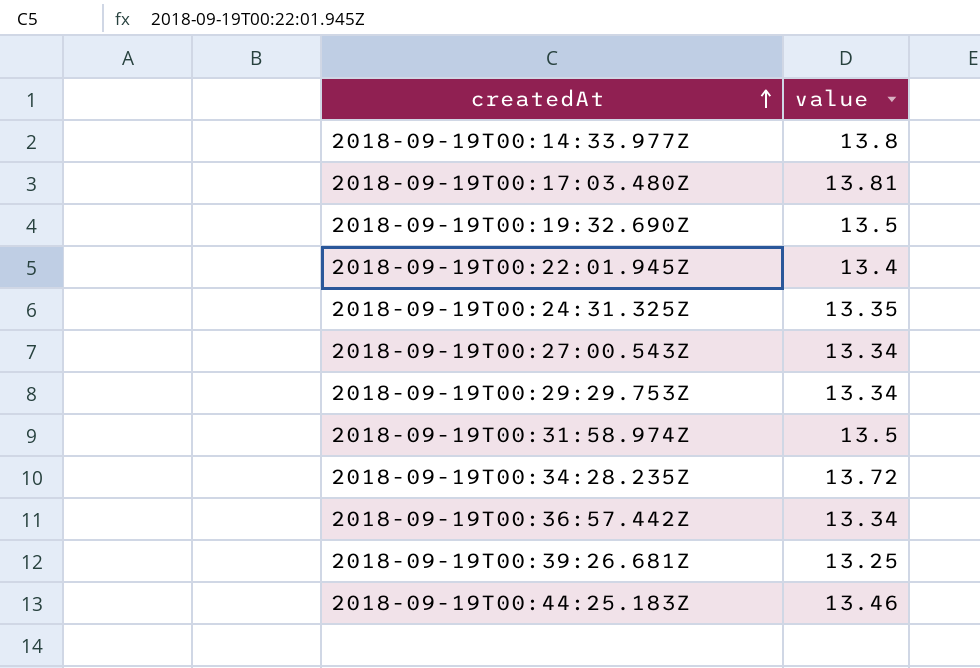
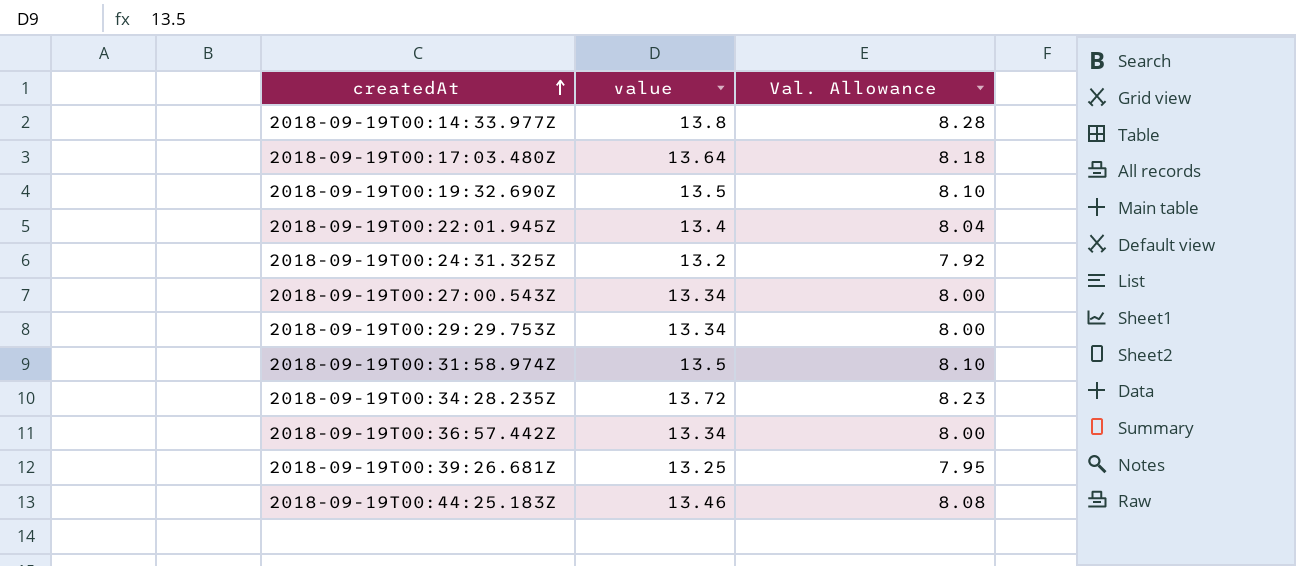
column Val. Allowance | formula: none -> [value] * 0.6
2018-09-19T00:17:03.480Z | value: 13.81 -> 13.64
2018-09-19T00:24:31.325Z | value: 13.35 -> 13.2

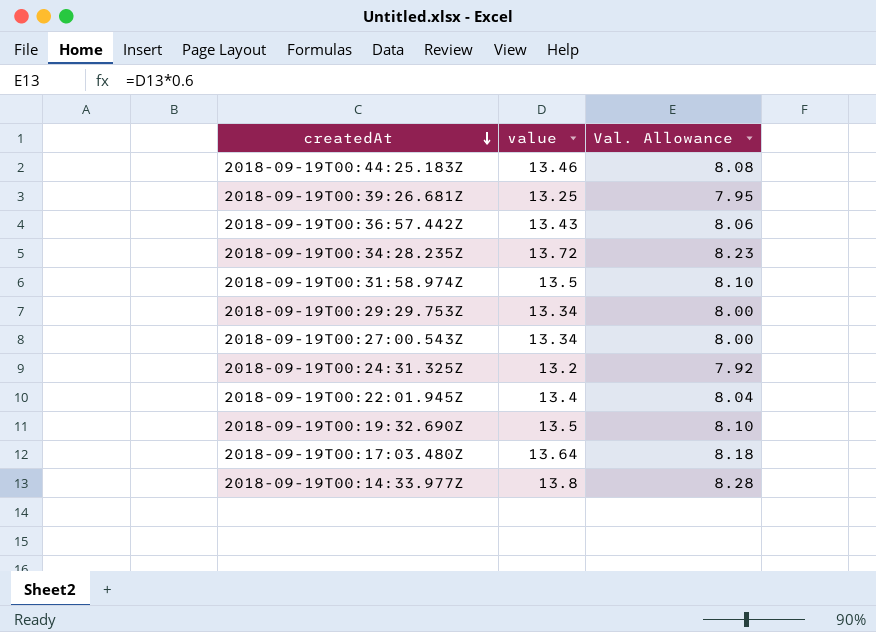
row order: createdAt ascending -> createdAt descending
2018-09-19T00:36:57.442Z | value: 13.34 -> 13.43
2018-09-19T00:36:57.442Z | Val. Allowance: 8.00 -> 8.06

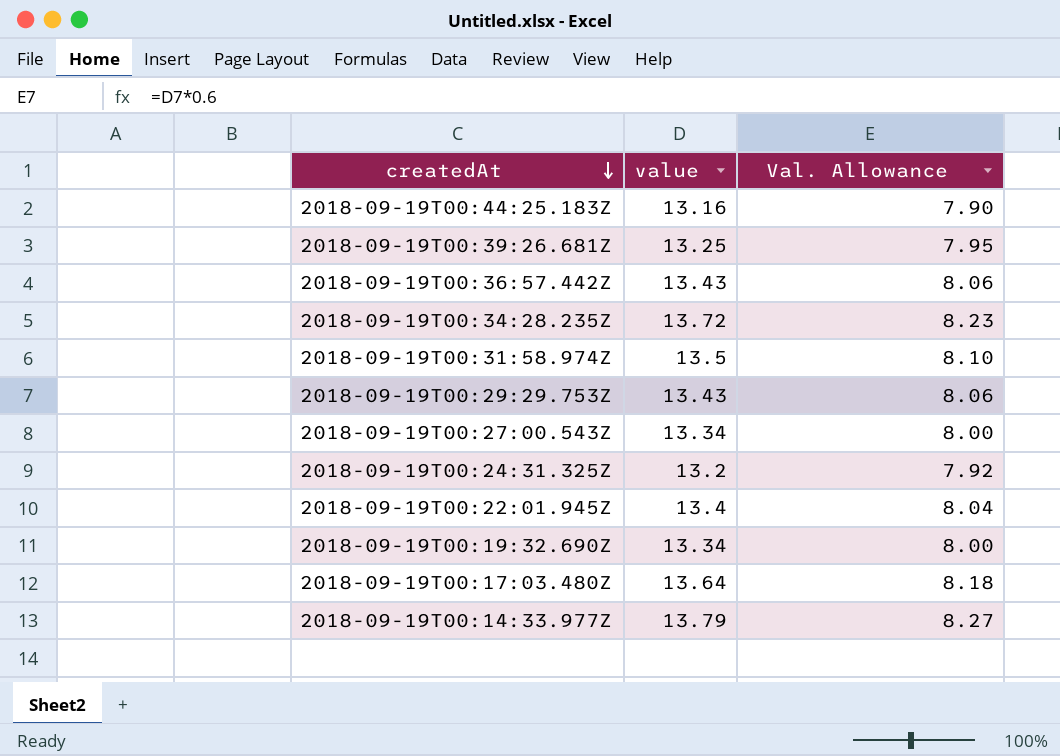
2018-09-19T00:44:25.183Z | value: 13.46 -> 13.16
2018-09-19T00:44:25.183Z | Val. Allowance: 8.08 -> 7.90
2018-09-19T00:29:29.753Z | value: 13.34 -> 13.43
2018-09-19T00:29:29.753Z | Val. Allowance: 8.00 -> 8.06
2018-09-19T00:19:32.690Z | value: 13.5 -> 13.34
2018-09-19T00:19:32.690Z | Val. Allowance: 8.10 -> 8.00
2018-09-19T00:14:33.977Z | value: 13.8 -> 13.79
2018-09-19T00:14:33.977Z | Val. Allowance: 8.28 -> 8.27

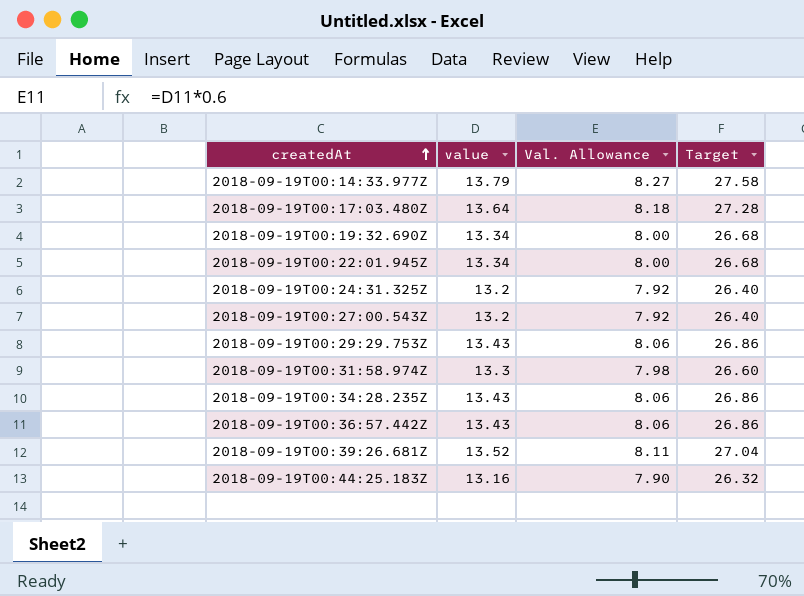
row order: createdAt descending -> createdAt ascending
column Target | formula: none -> [value] * 2
2018-09-19T00:22:01.945Z | value: 13.4 -> 13.34
2018-09-19T00:22:01.945Z | Val. Allowance: 8.04 -> 8.00
2018-09-19T00:27:00.543Z | value: 13.34 -> 13.2
2018-09-19T00:27:00.543Z | Val. Allowance: 8.00 -> 7.92
2018-09-19T00:31:58.974Z | value: 13.5 -> 13.3
2018-09-19T00:31:58.974Z | Val. Allowance: 8.10 -> 7.98
2018-09-19T00:34:28.235Z | value: 13.72 -> 13.43
2018-09-19T00:34:28.235Z | Val. Allowance: 8.23 -> 8.06
2018-09-19T00:39:26.681Z | value: 13.25 -> 13.52
2018-09-19T00:39:26.681Z | Val. Allowance: 7.95 -> 8.11

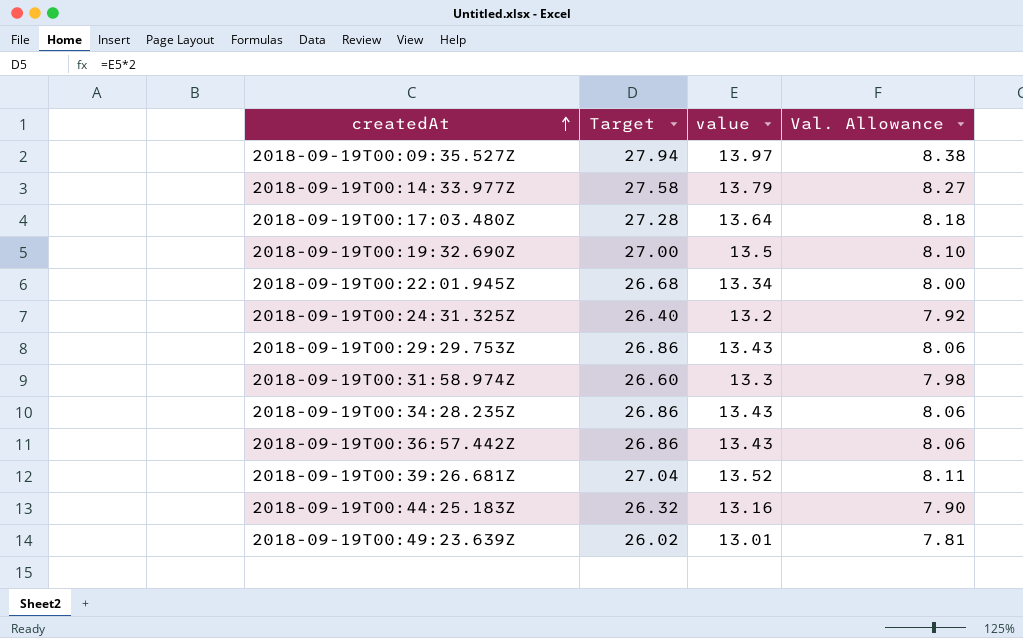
column Target | position: 4 -> 2
row 2018-09-19T00:27:00.543Z: 13.2 | 7.92 | 26.40 -> none
row 2018-09-19T00:09:35.527Z: none -> 27.94 | 13.97 | 8.38
2018-09-19T00:19:32.690Z | Target: 26.68 -> 27.00
2018-09-19T00:19:32.690Z | value: 13.34 -> 13.5
2018-09-19T00:19:32.690Z | Val. Allowance: 8.00 -> 8.10
row 2018-09-19T00:49:23.639Z: none -> 26.02 | 13.01 | 7.81

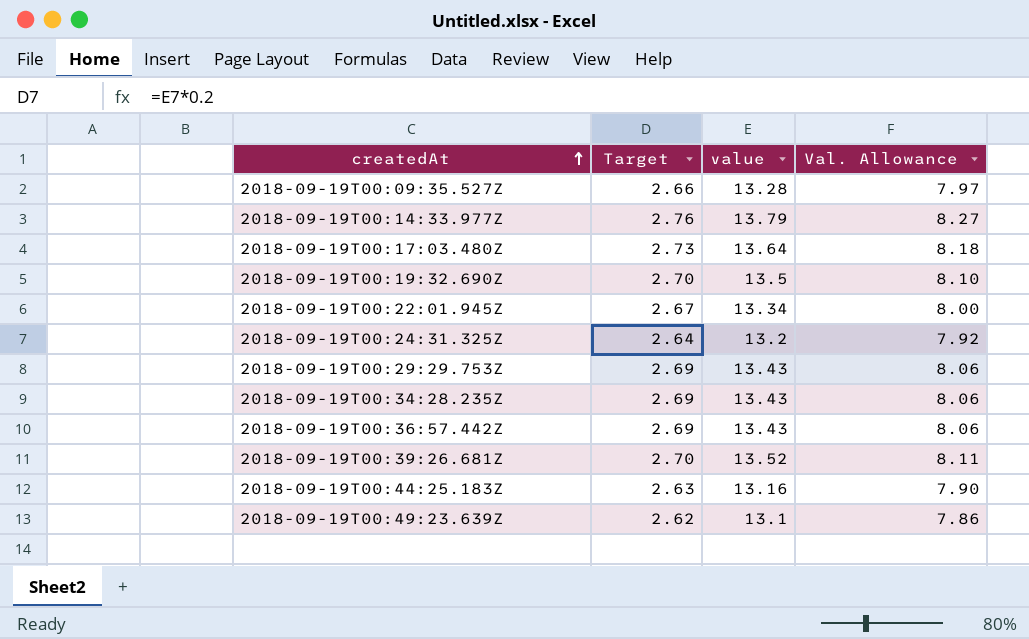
column Target | formula: [value] * 2 -> [value] * 0.2
row 2018-09-19T00:31:58.974Z: 26.60 | 13.3 | 7.98 -> none
2018-09-19T00:09:35.527Z | value: 13.97 -> 13.28
2018-09-19T00:09:35.527Z | Val. Allowance: 8.38 -> 7.97
2018-09-19T00:49:23.639Z | value: 13.01 -> 13.1
2018-09-19T00:49:23.639Z | Val. Allowance: 7.81 -> 7.86

